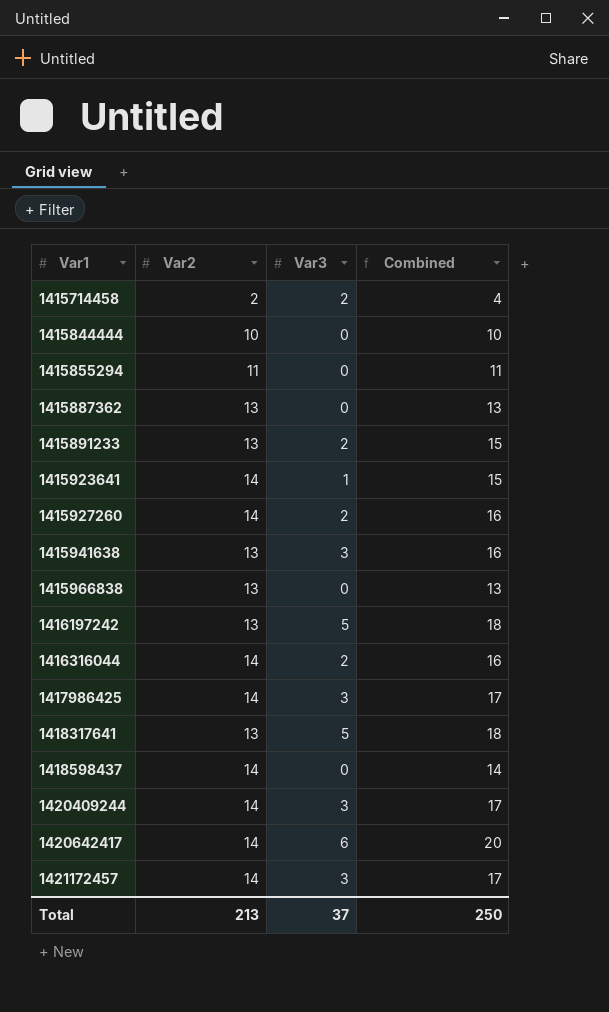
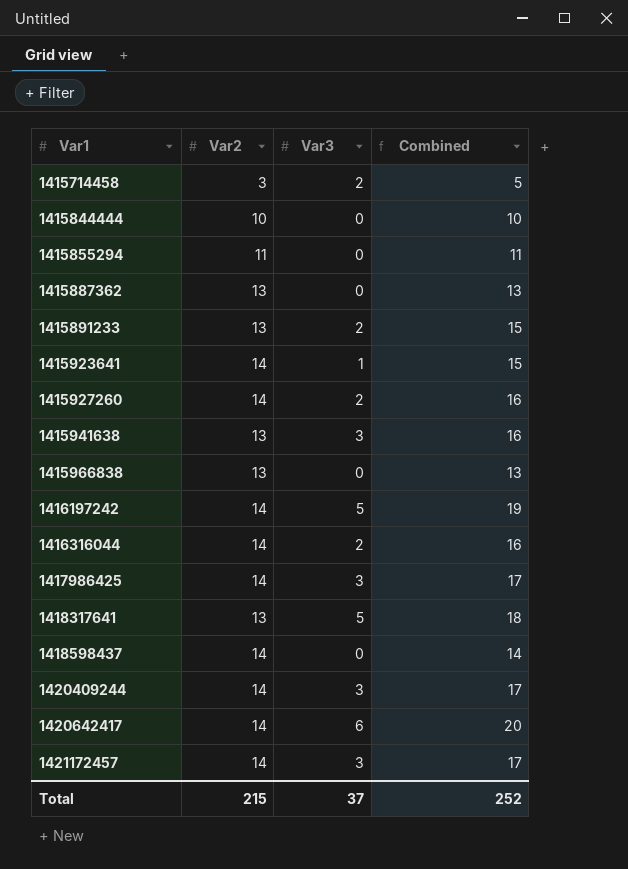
1415714458 | Var2: 2 -> 3
1415714458 | Combined: 4 -> 5
1416197242 | Var2: 13 -> 14
1416197242 | Combined: 18 -> 19
Total | Var2: 213 -> 215
Total | Combined: 250 -> 252

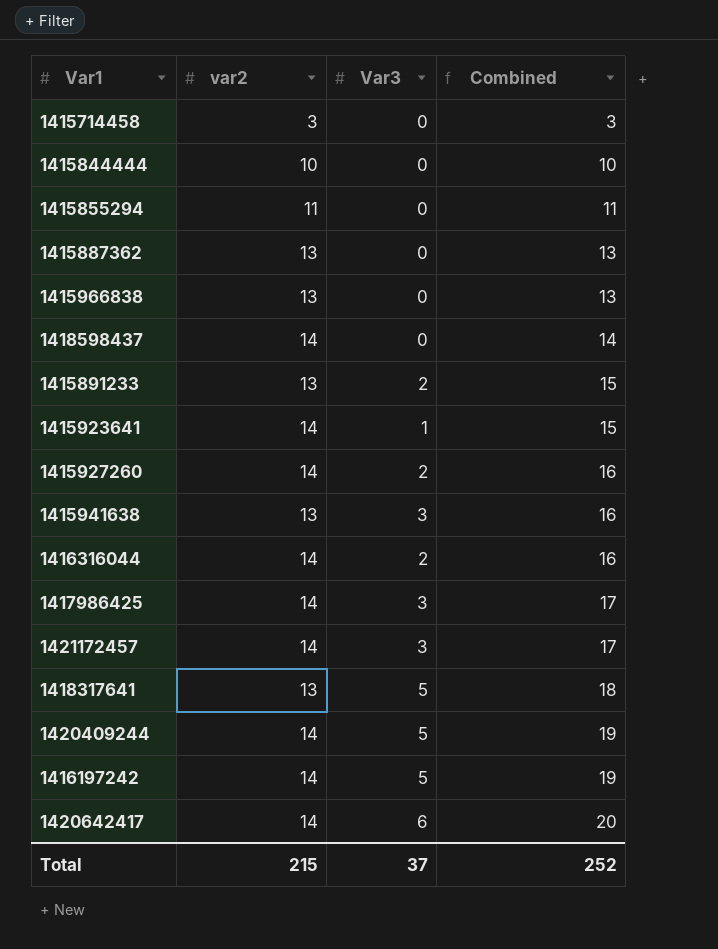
row order: Var1 ascending -> Combined ascending
column name: Var2 -> var2
1415714458 | Var3: 2 -> 0
1415714458 | Combined: 5 -> 3
1420409244 | Var3: 3 -> 5
1420409244 | Combined: 17 -> 19

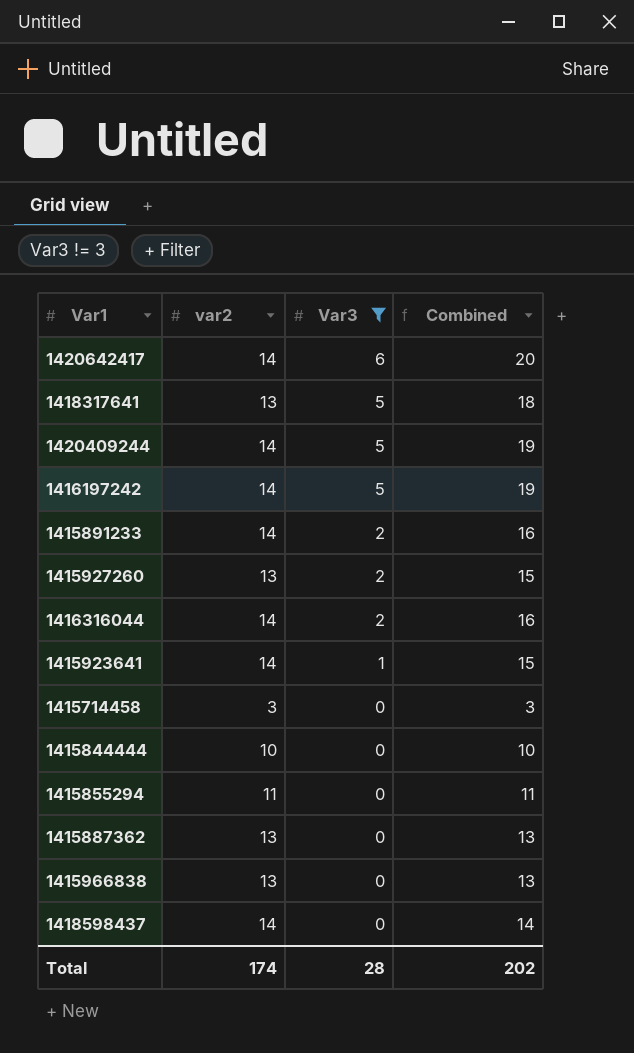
filter: none -> Var3 != 3
row order: Combined ascending -> Var3 descending
1415891233 | var2: 13 -> 14
1415891233 | Combined: 15 -> 16
1415927260 | var2: 14 -> 13
1415927260 | Combined: 16 -> 15
Total | var2: 215 -> 174
Total | Var3: 37 -> 28
Total | Combined: 252 -> 202

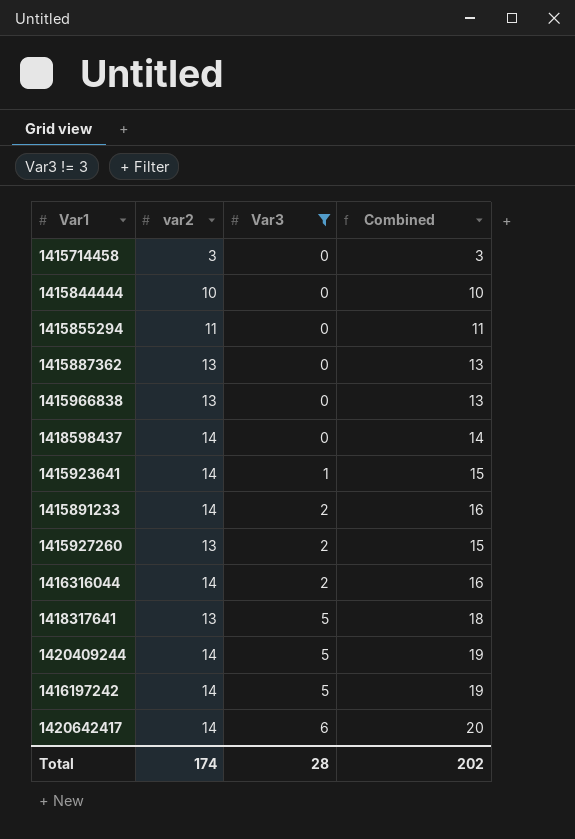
row order: Var3 descending -> Var3 ascending

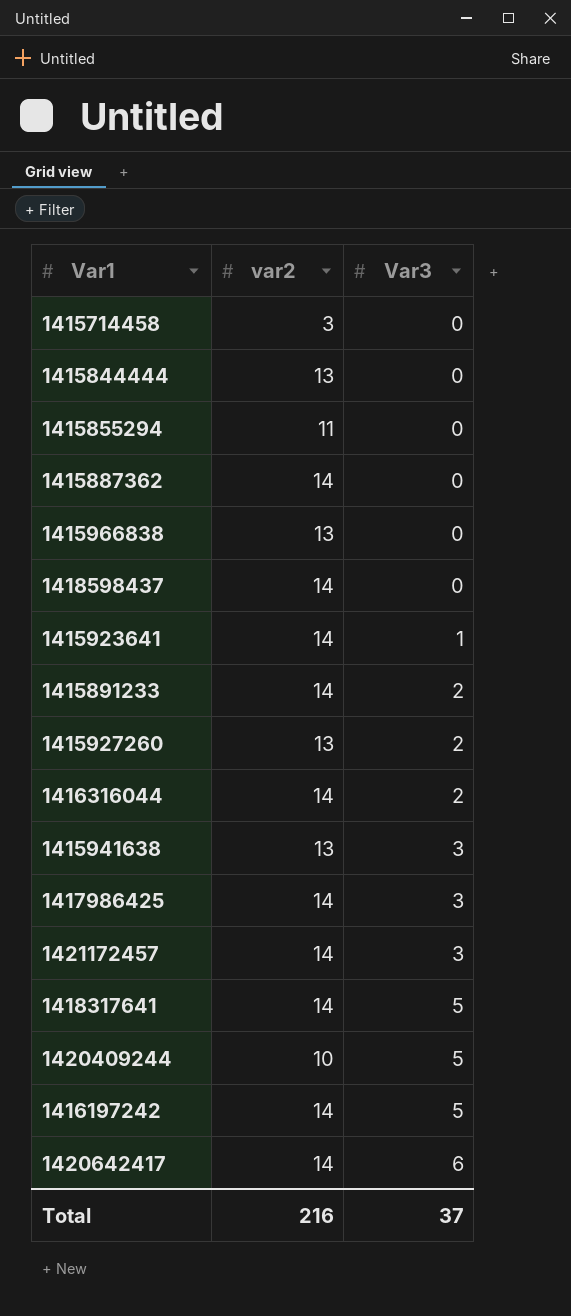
filter: Var3 != 3 -> none
column Combined | formula: [var2] + [Var3] -> none
1415844444 | var2: 10 -> 13
1415887362 | var2: 13 -> 14
1418317641 | var2: 13 -> 14
1420409244 | var2: 14 -> 10
Total | var2: 174 -> 216
Total | Var3: 28 -> 37

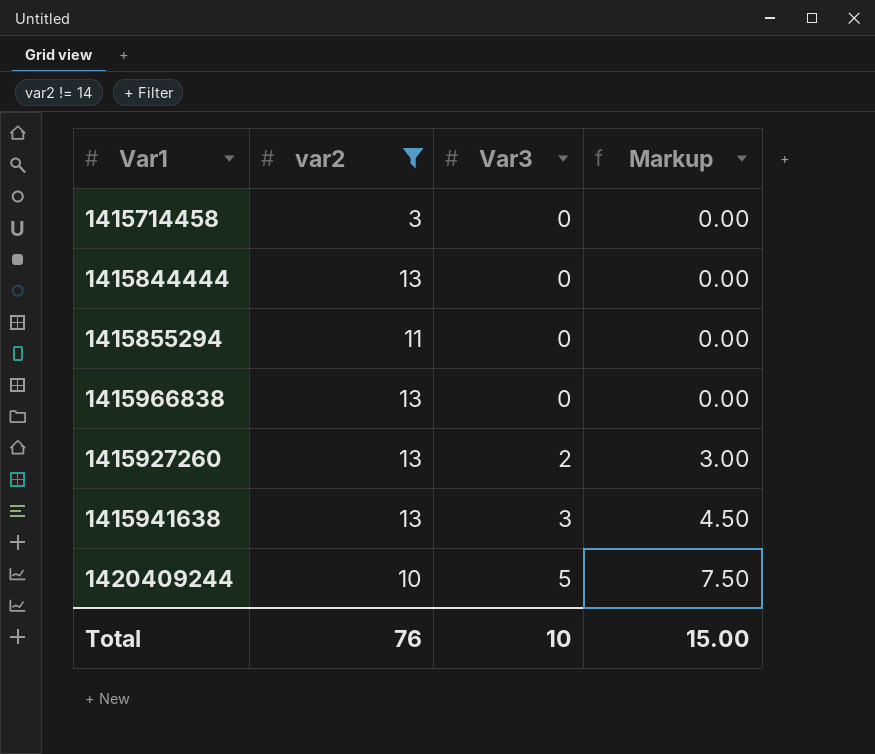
filter: none -> var2 != 14
column Markup | formula: none -> [Var3] * 1.5
Total | var2: 216 -> 76
Total | Var3: 37 -> 10

